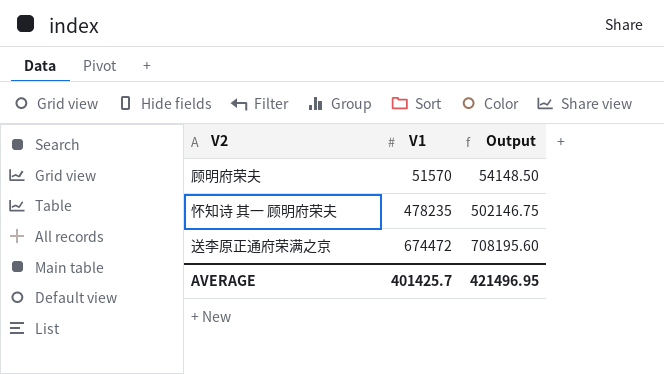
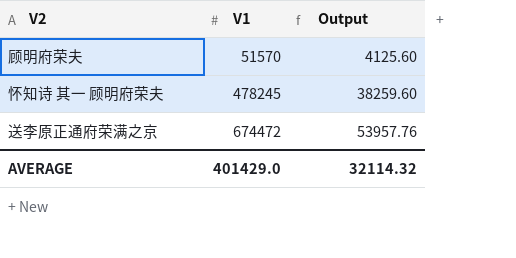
column Output | formula: [V1] * 1.05 -> [V1] * 0.08
怀知诗 其一 顾明府荣夫 | V1: 478235 -> 478245
AVERAGE | V1: 401425.7 -> 401429.0
AVERAGE | Output: 421496.95 -> 32114.32

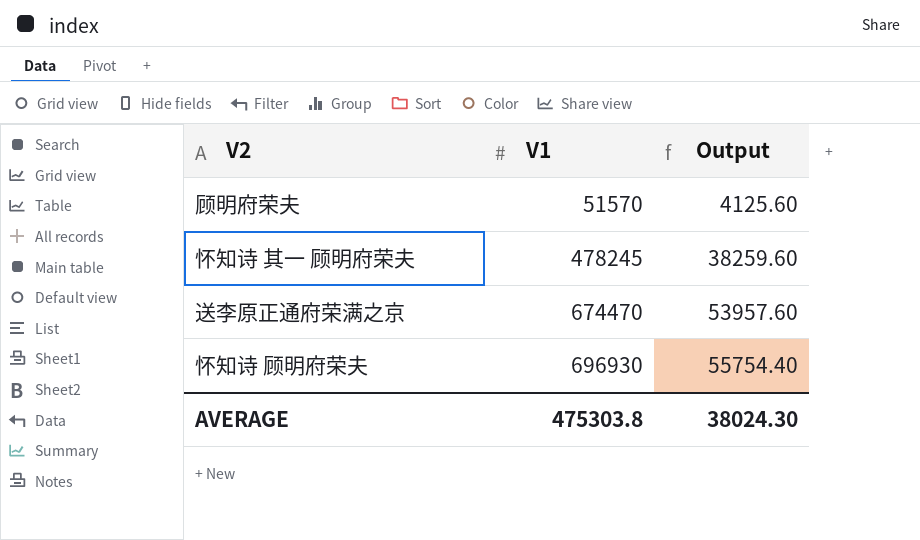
送李原正通府荣满之京 | V1: 674472 -> 674470
送李原正通府荣满之京 | Output: 53957.76 -> 53957.60
row 怀知诗 顾明府荣夫: none -> 696930 | 55754.40
AVERAGE | V1: 401429.0 -> 475303.8
AVERAGE | Output: 32114.32 -> 38024.30

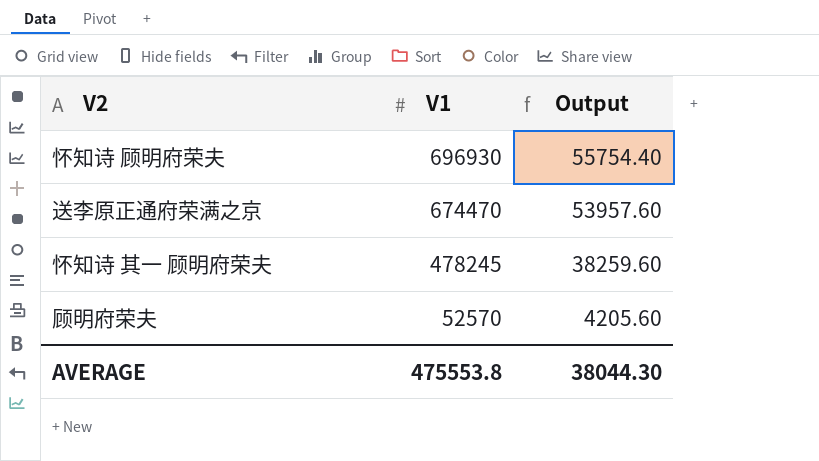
row order: V1 ascending -> V1 descending
顾明府荣夫 | V1: 51570 -> 52570
顾明府荣夫 | Output: 4125.60 -> 4205.60
AVERAGE | V1: 475303.8 -> 475553.8
AVERAGE | Output: 38024.30 -> 38044.30

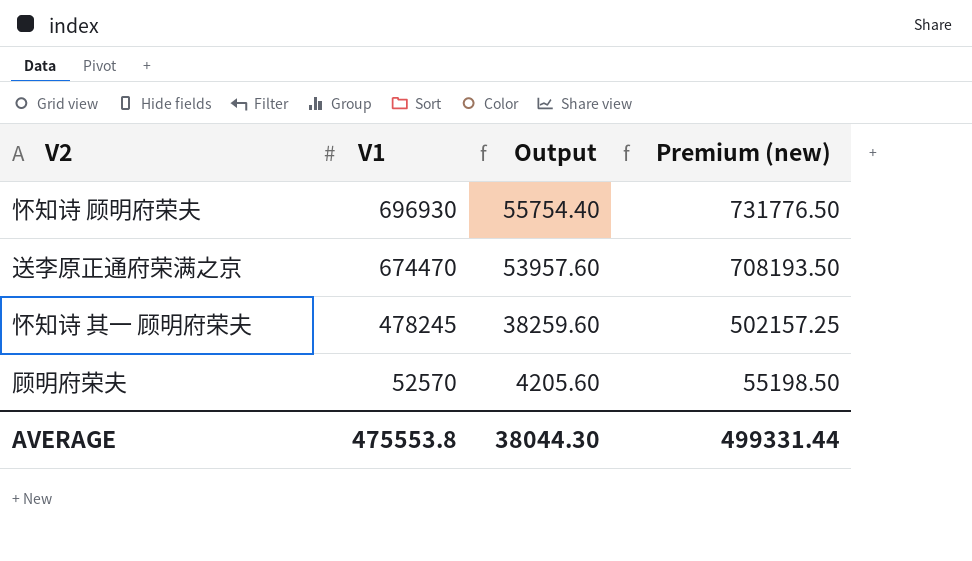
column Premium (new) | formula: none -> [V1] * 1.05

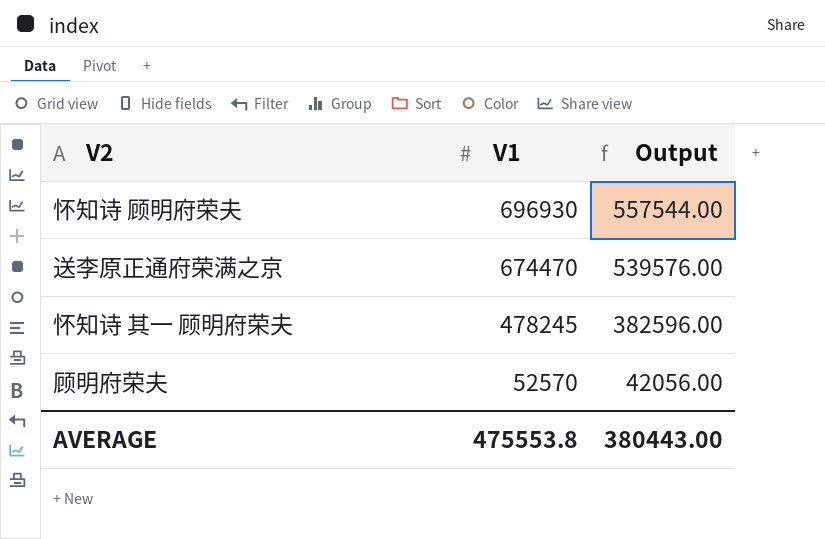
column Premium (new) | formula: [V1] * 1.05 -> none
column Output | formula: [V1] * 0.08 -> [V1] * 0.8
AVERAGE | Output: 38044.30 -> 380443.00

